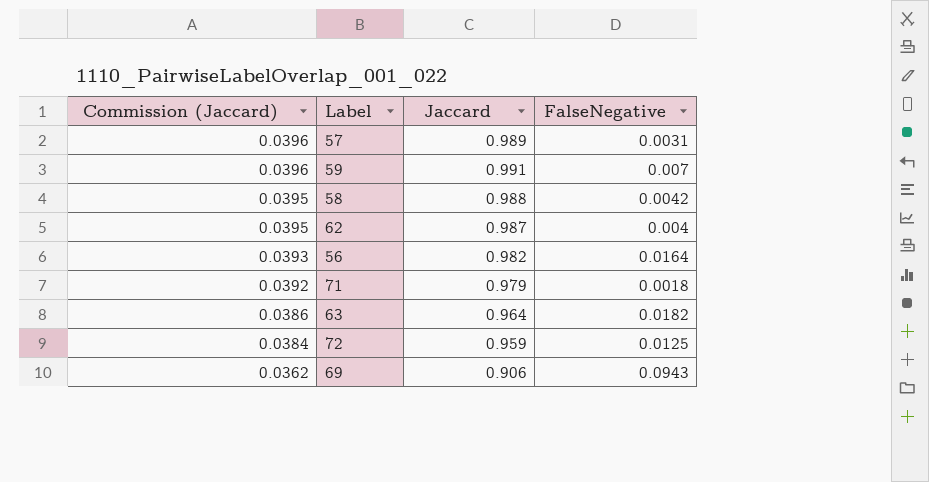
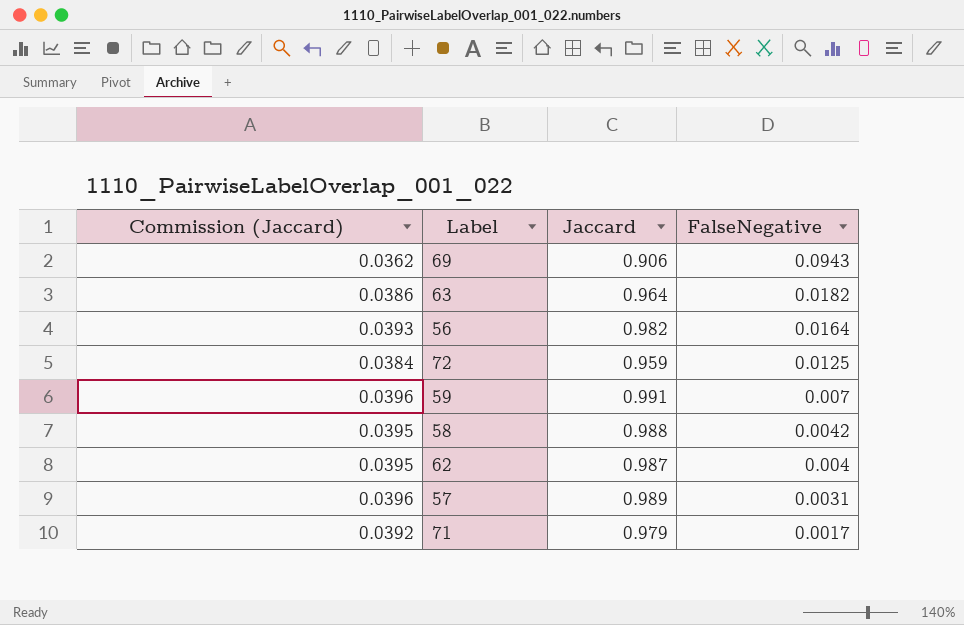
row order: Commission (Jaccard) descending -> FalseNegative descending
71 | FalseNegative: 0.0018 -> 0.0017

